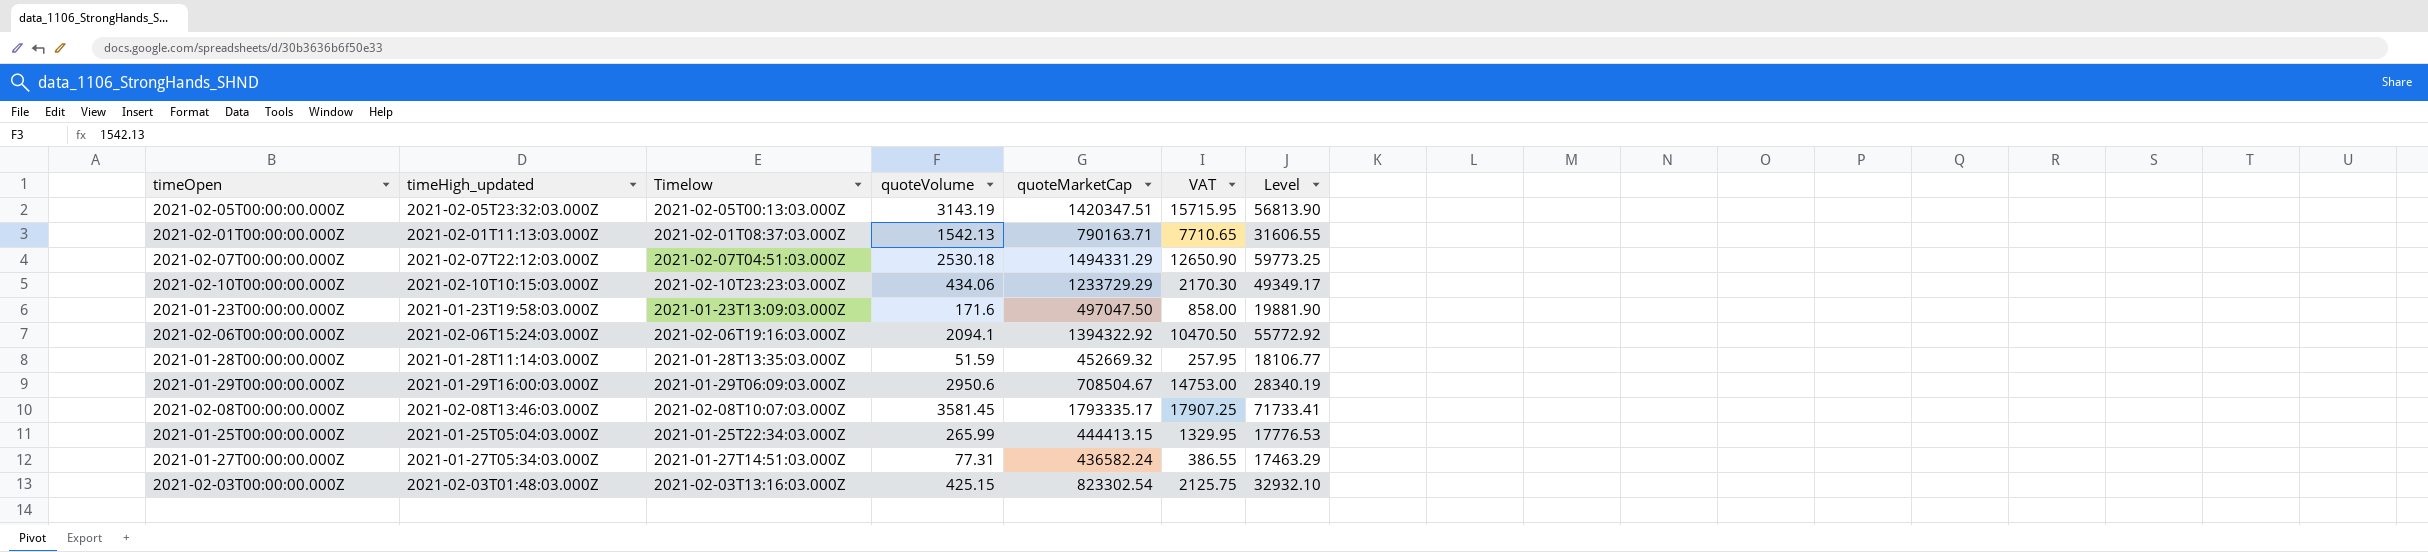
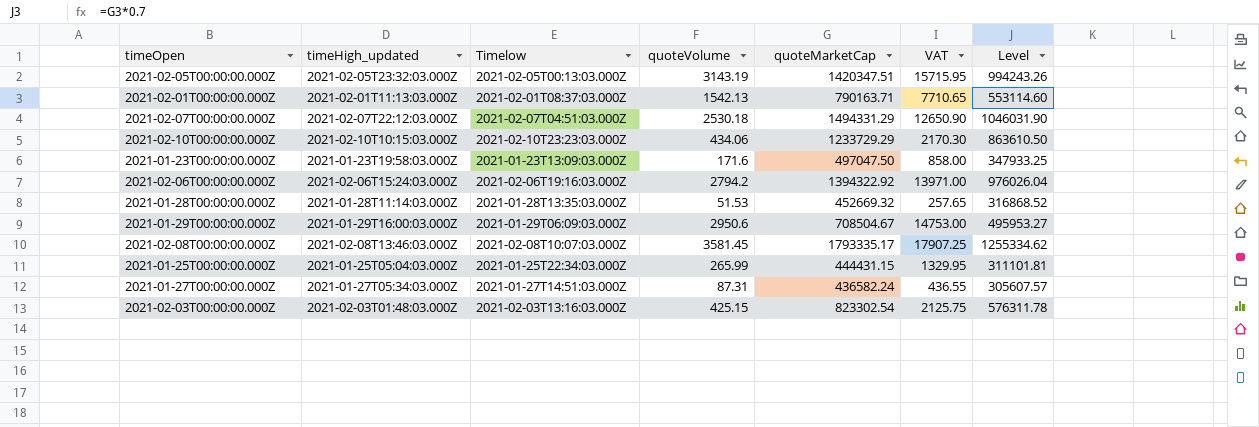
column Level | formula: [quoteMarketCap] * 0.04 -> [quoteMarketCap] * 0.7
2021-02-06T00:00:00.000Z | quoteVolume: 2094.1 -> 2794.2
2021-02-06T00:00:00.000Z | VAT: 10470.50 -> 13971.00
2021-01-28T00:00:00.000Z | quoteVolume: 51.59 -> 51.53
2021-01-28T00:00:00.000Z | VAT: 257.95 -> 257.65
2021-01-25T00:00:00.000Z | quoteMarketCap: 444413.15 -> 444431.15
2021-01-27T00:00:00.000Z | quoteVolume: 77.31 -> 87.31
2021-01-27T00:00:00.000Z | VAT: 386.55 -> 436.55

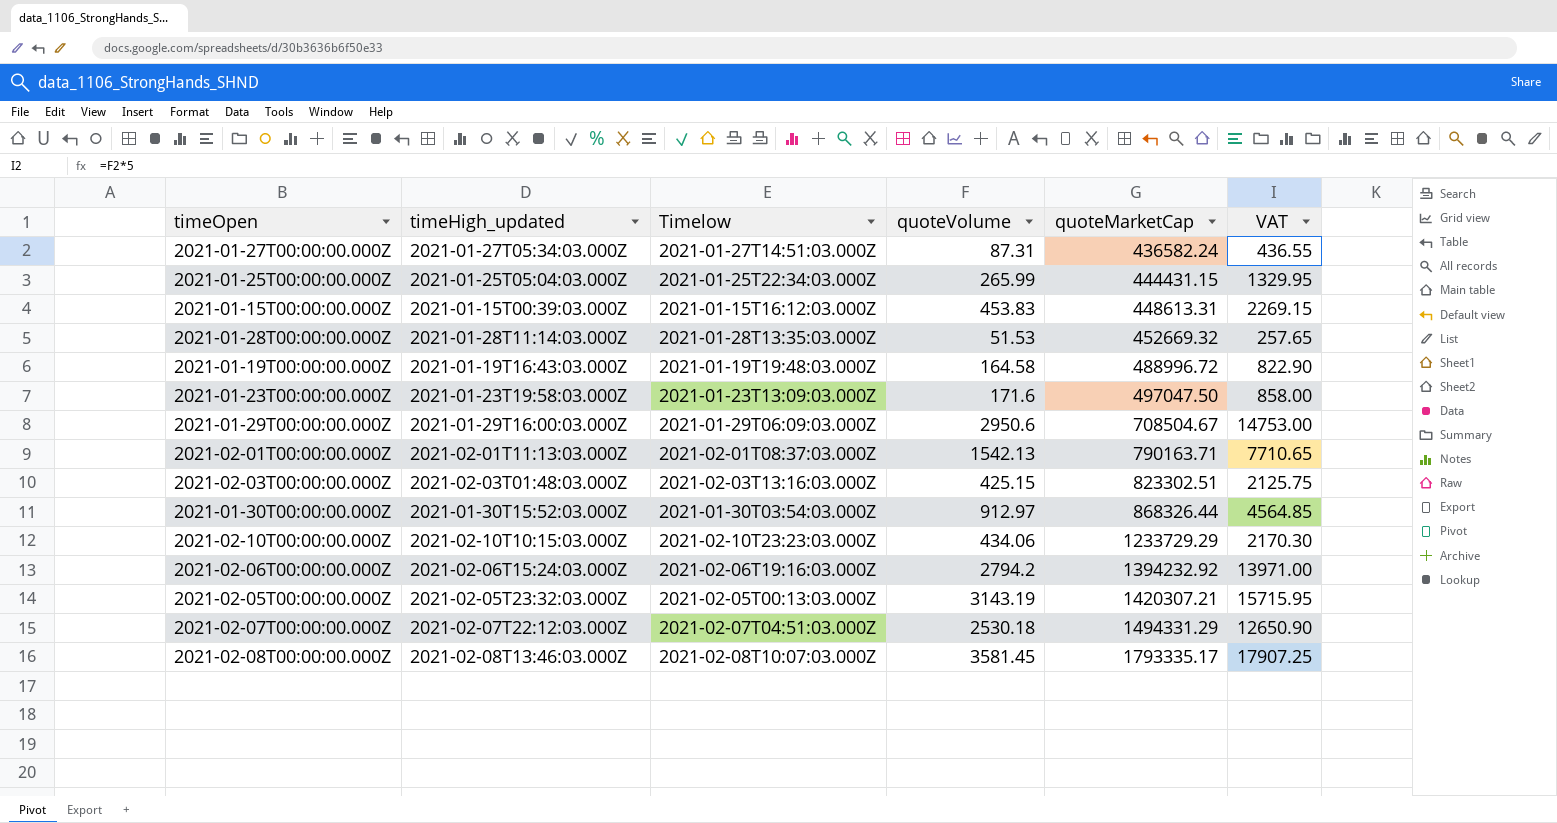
row order: none -> quoteMarketCap ascending
column Level | formula: [quoteMarketCap] * 0.7 -> none
row 2021-01-15T00:00:00.000Z: none -> 2021-01-15T00:39:03.000Z | 2021-01-15T16:12:03.000Z | 453.83 | 448613.31 | 2269.15
row 2021-01-19T00:00:00.000Z: none -> 2021-01-19T16:43:03.000Z | 2021-01-19T19:48:03.000Z | 164.58 | 488996.72 | 822.90
2021-02-03T00:00:00.000Z | quoteMarketCap: 823302.54 -> 823302.51
row 2021-01-30T00:00:00.000Z: none -> 2021-01-30T15:52:03.000Z | 2021-01-30T03:54:03.000Z | 912.97 | 868326.44 | 4564.85
2021-02-06T00:00:00.000Z | quoteMarketCap: 1394322.92 -> 1394232.92
2021-02-05T00:00:00.000Z | quoteMarketCap: 1420347.51 -> 1420307.21

